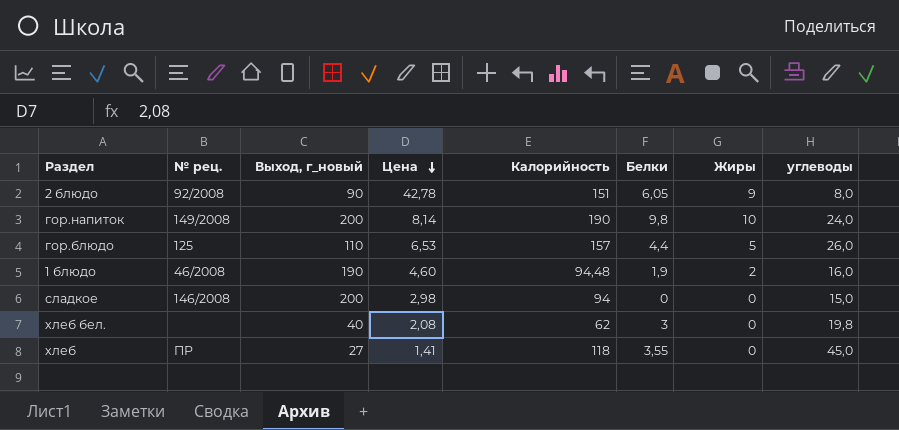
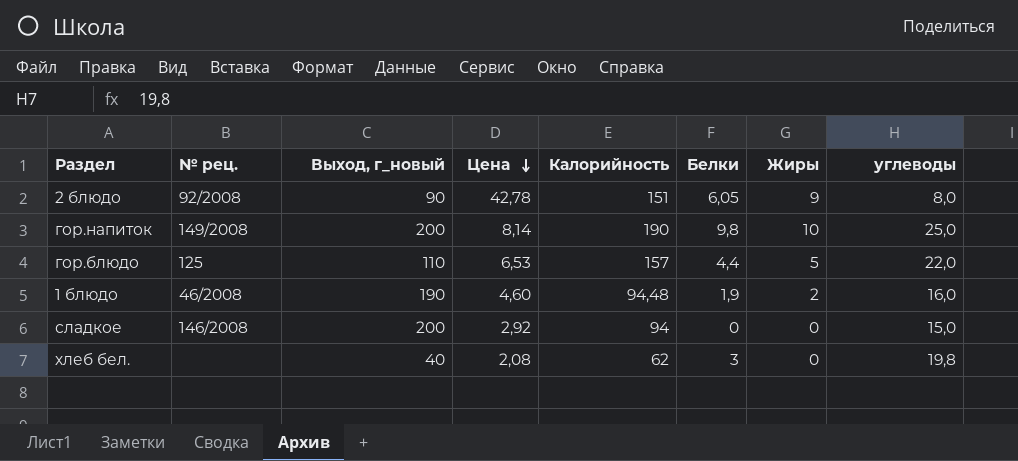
row хлеб: ПР | 27 | 1,41 | 118 | 3,55 | 0 | 45,0 -> none
гор.напиток | углеводы: 24,0 -> 25,0
гор.блюдо | углеводы: 26,0 -> 22,0
сладкое | Цена: 2,98 -> 2,92

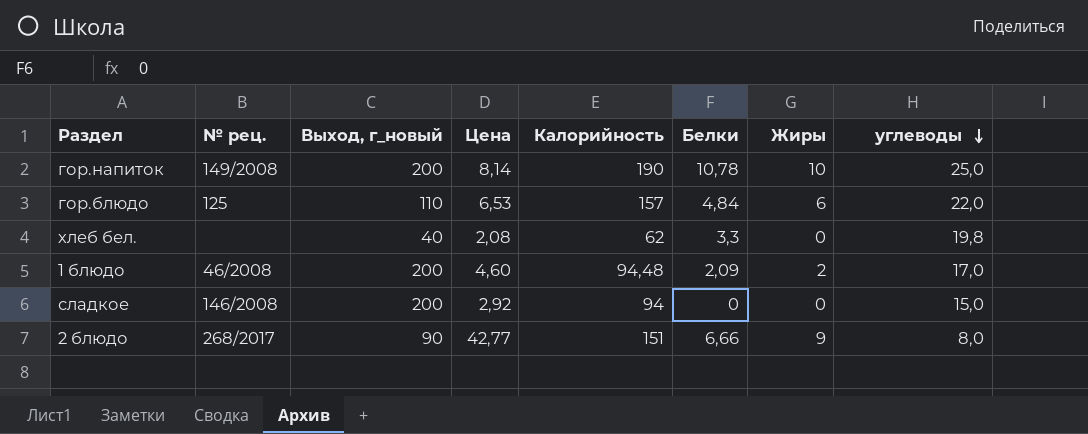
row order: Цена descending -> углеводы descending
гор.напиток | Белки: 9,8 -> 10,78
гор.блюдо | Белки: 4,4 -> 4,84
гор.блюдо | Жиры: 5 -> 6
хлеб бел. | Белки: 3 -> 3,3
1 блюдо | Выход, г_новый: 190 -> 200
1 блюдо | Белки: 1,9 -> 2,09
1 блюдо | углеводы: 16,0 -> 17,0
2 блюдо | № рец.: 92/2008 -> 268/2017
2 блюдо | Цена: 42,78 -> 42,77
2 блюдо | Белки: 6,05 -> 6,66

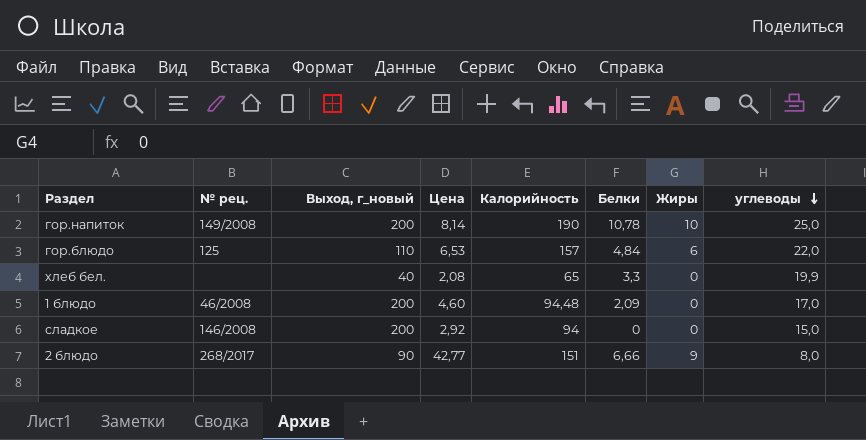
хлеб бел. | Калорийность: 62 -> 65
хлеб бел. | углеводы: 19,8 -> 19,9
1 блюдо | Жиры: 2 -> 0

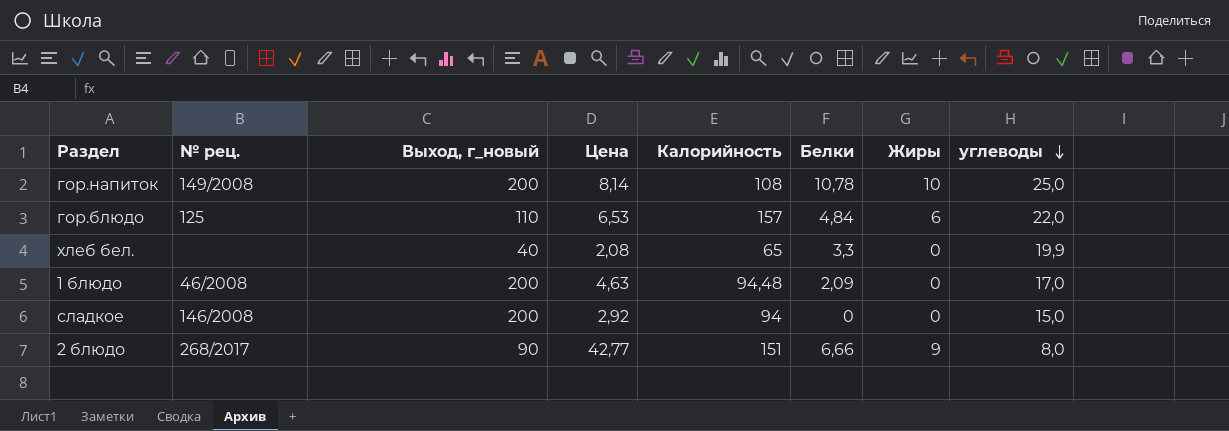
гор.напиток | Калорийность: 190 -> 108
1 блюдо | Цена: 4,60 -> 4,63

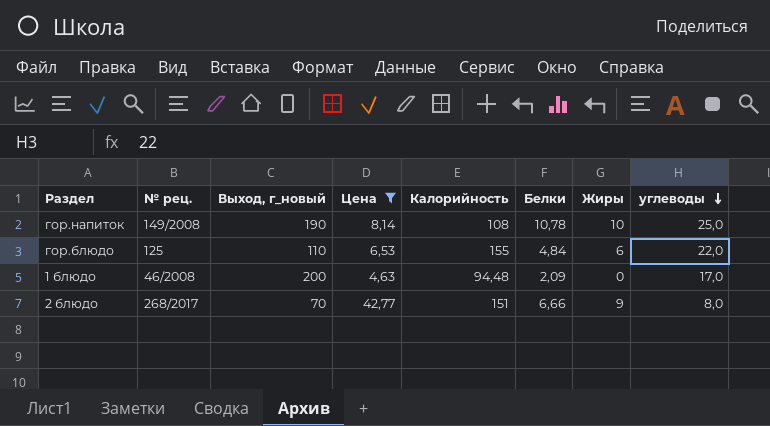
filter: none -> Цена >= 4,63
гор.напиток | Выход, г_новый: 200 -> 190
гор.блюдо | Калорийность: 157 -> 155
2 блюдо | Выход, г_новый: 90 -> 70

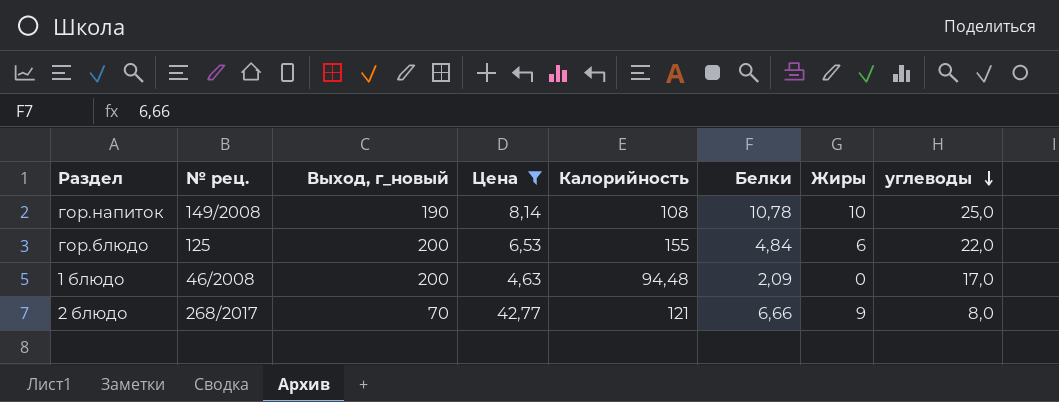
гор.блюдо | Выход, г_новый: 110 -> 200
2 блюдо | Калорийность: 151 -> 121

